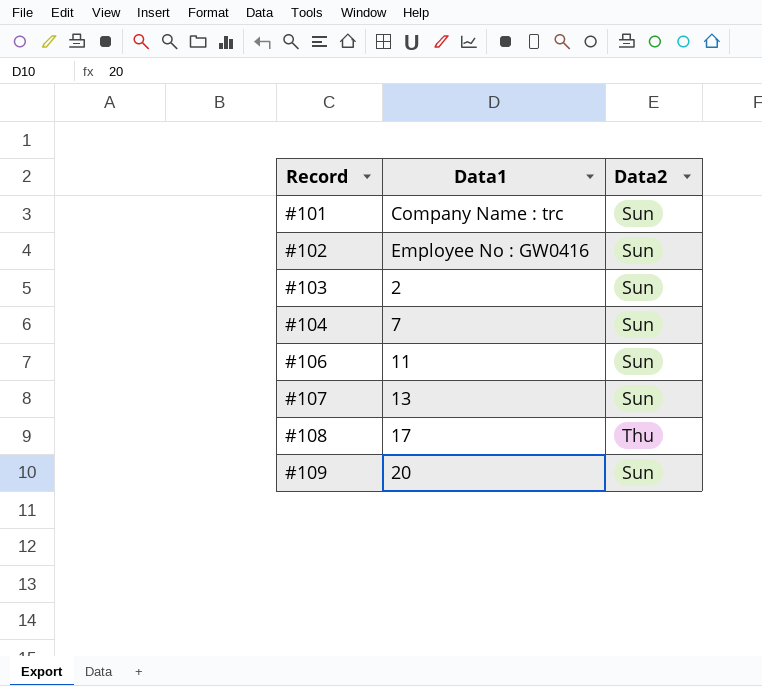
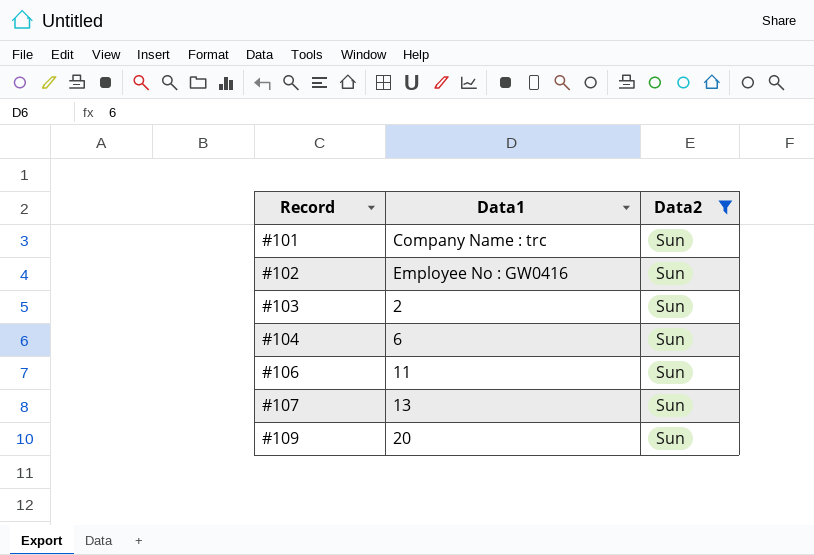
filter: none -> Data2 = Sun
#104 | Data1: 7 -> 6

